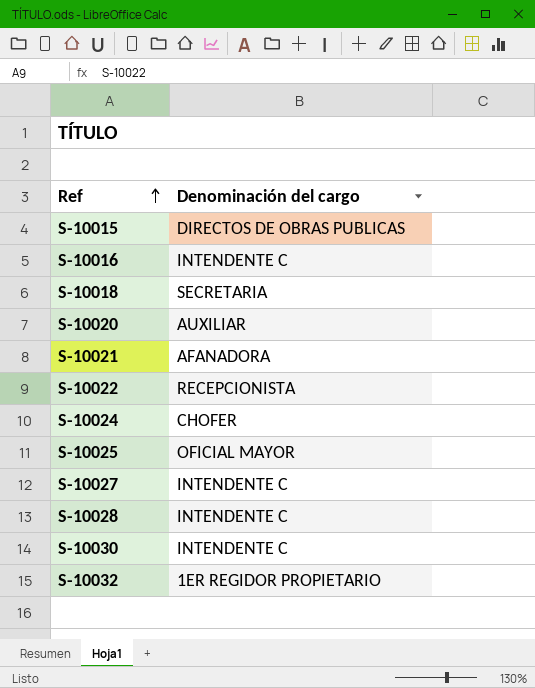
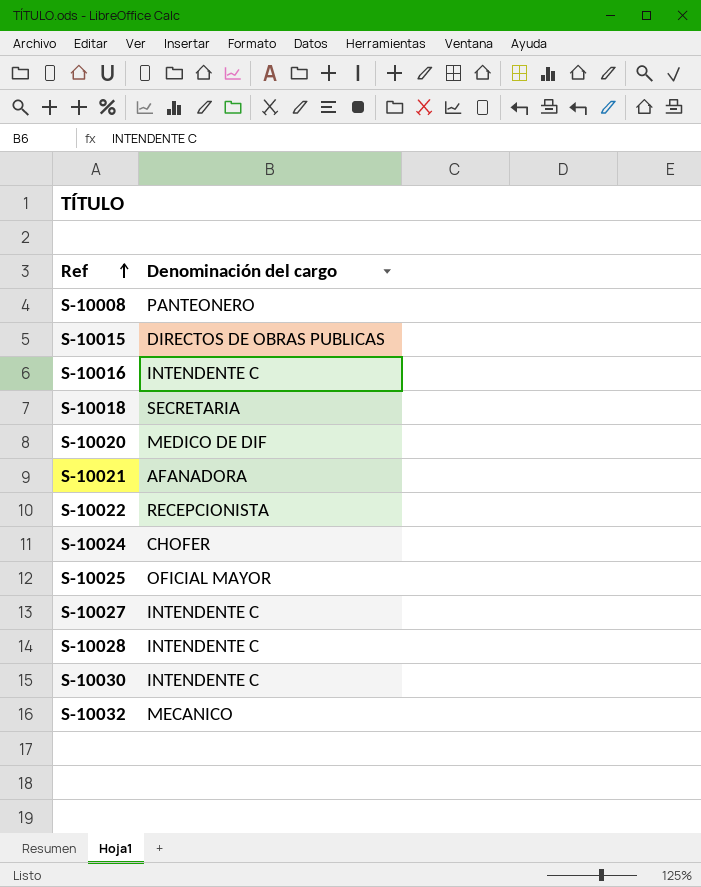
row S-10008: none -> PANTEONERO
S-10020 | Denominación del cargo: AUXILIAR -> MEDICO DE DIF
S-10032 | Denominación del cargo: 1ER REGIDOR PROPIETARIO -> MECANICO

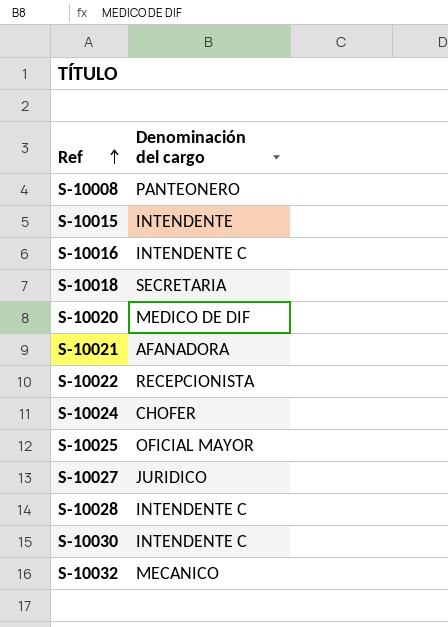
S-10015 | Denominación del cargo: DIRECTOS DE OBRAS PUBLICAS -> INTENDENTE
S-10027 | Denominación del cargo: INTENDENTE C -> JURIDICO

